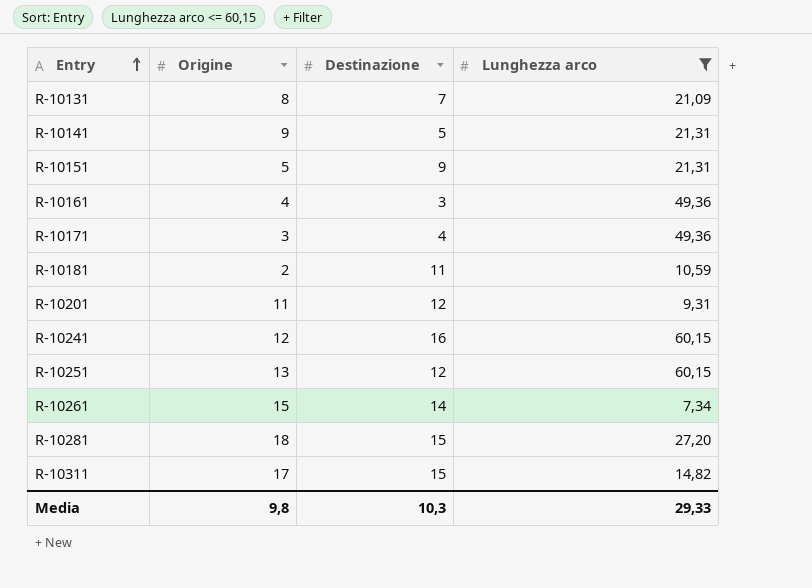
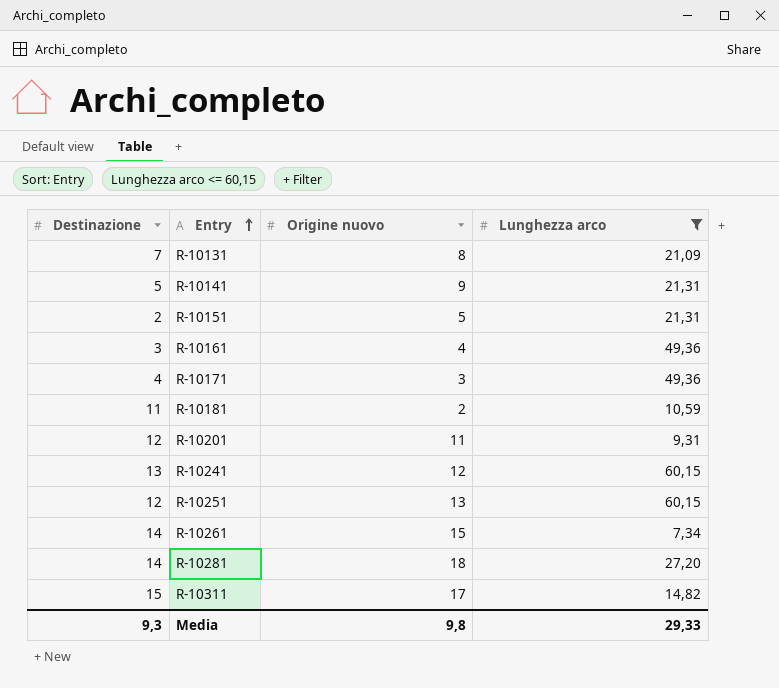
column Destinazione | position: 3 -> 1
column name: Origine -> Origine nuovo
R-10151 | Destinazione: 9 -> 2
R-10241 | Destinazione: 16 -> 13
R-10281 | Destinazione: 15 -> 14
Media | Destinazione: 10,3 -> 9,3

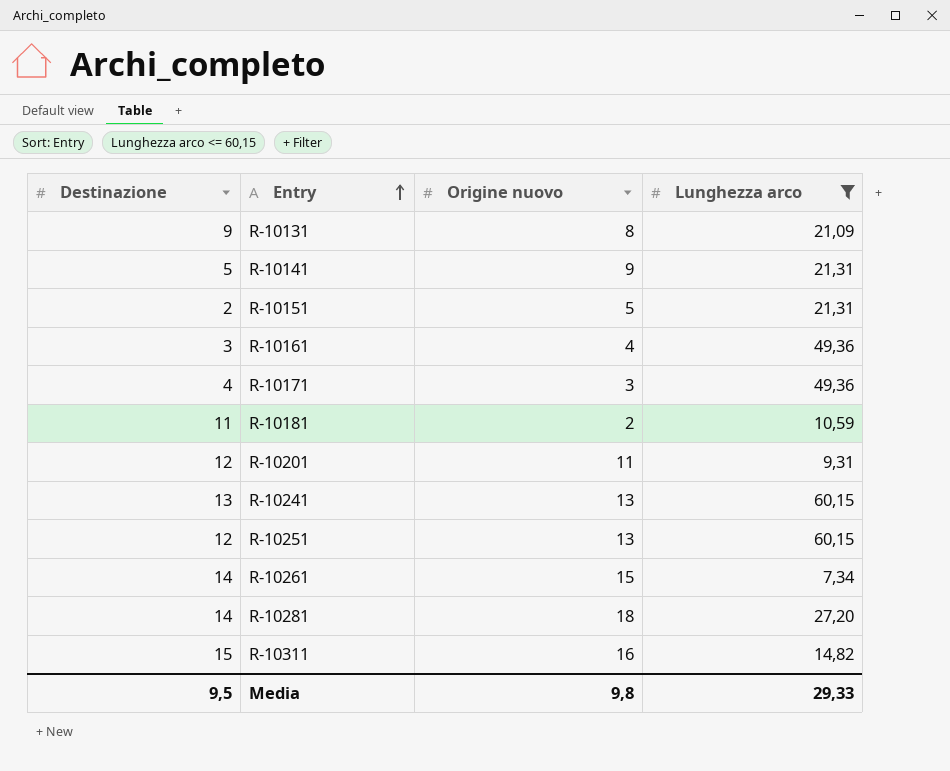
R-10131 | Destinazione: 7 -> 9
R-10241 | Origine nuovo: 12 -> 13
R-10311 | Origine nuovo: 17 -> 16
Media | Destinazione: 9,3 -> 9,5

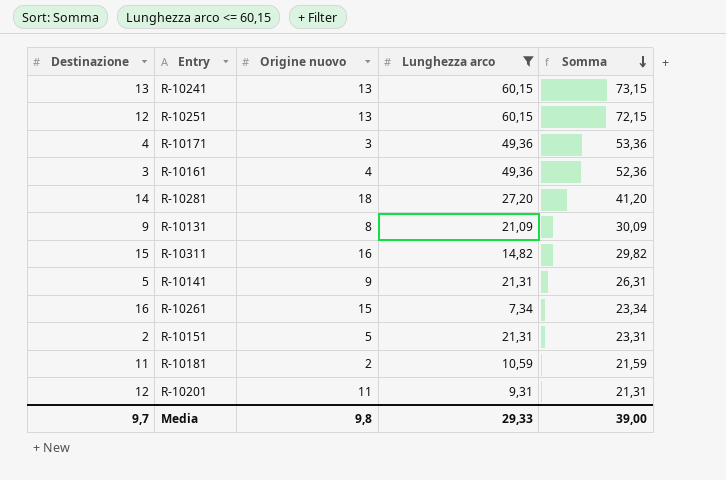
row order: Entry ascending -> Somma descending
column Somma | formula: none -> [Destinazione] + [Lunghezza arco]
R-10261 | Destinazione: 14 -> 16
Media | Destinazione: 9,5 -> 9,7

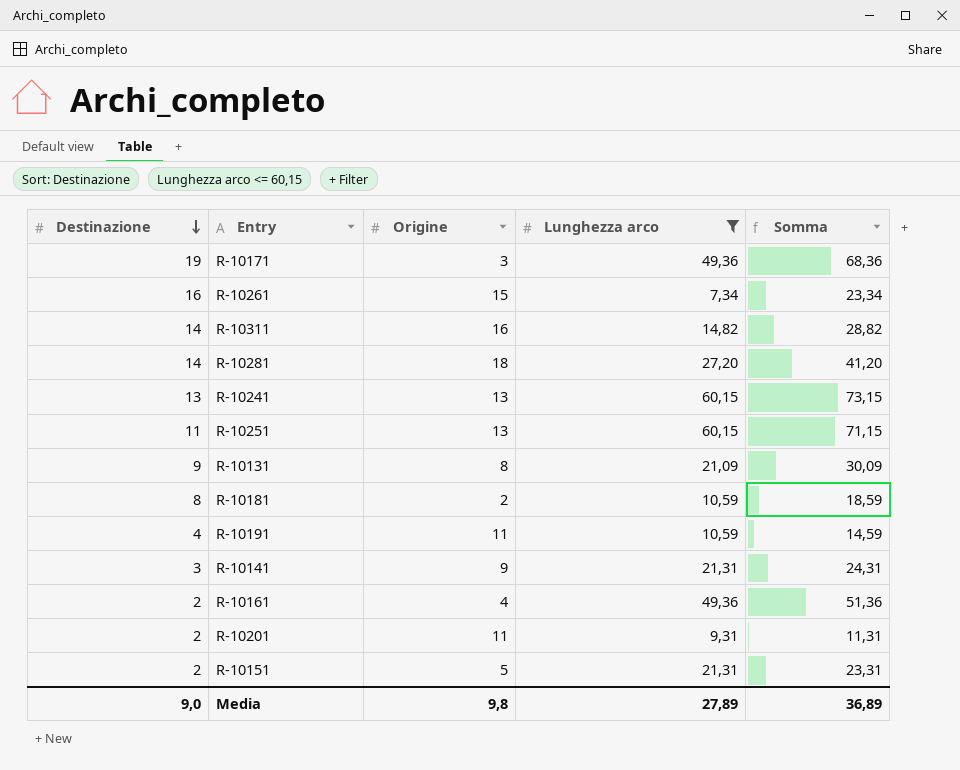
row order: Somma descending -> Destinazione descending
column name: Origine nuovo -> Origine
R-10171 | Destinazione: 4 -> 19
R-10171 | Somma: 53,36 -> 68,36
R-10311 | Destinazione: 15 -> 14
R-10311 | Somma: 29,82 -> 28,82
R-10251 | Destinazione: 12 -> 11
R-10251 | Somma: 72,15 -> 71,15
R-10181 | Destinazione: 11 -> 8
R-10181 | Somma: 21,59 -> 18,59
row R-10191: none -> 4 | 11 | 10,59 | 14,59
R-10141 | Destinazione: 5 -> 3
R-10141 | Somma: 26,31 -> 24,31
R-10161 | Destinazione: 3 -> 2
R-10161 | Somma: 52,36 -> 51,36
R-10201 | Destinazione: 12 -> 2
R-10201 | Somma: 21,31 -> 11,31
Media | Destinazione: 9,7 -> 9,0
Media | Lunghezza arco: 29,33 -> 27,89
Media | Somma: 39,00 -> 36,89

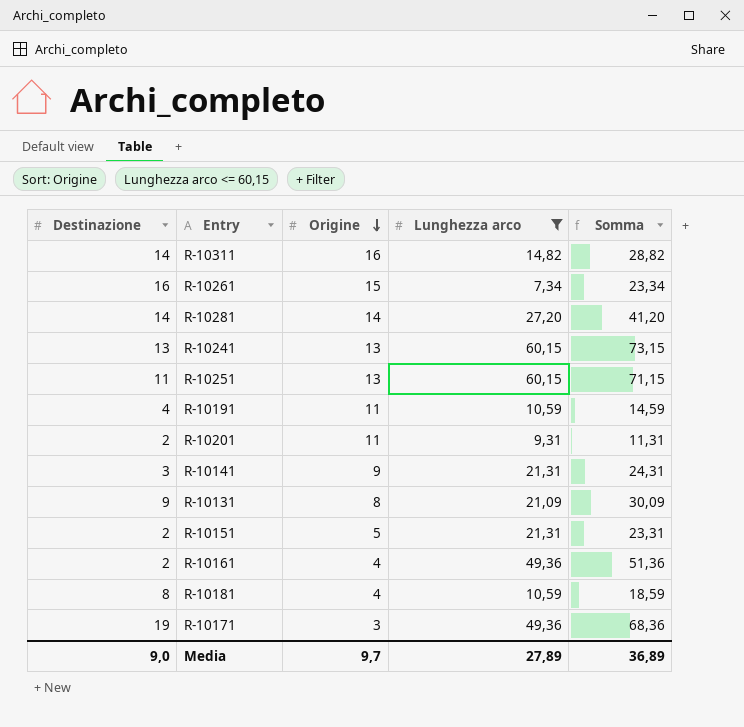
row order: Destinazione descending -> Origine descending
R-10281 | Origine: 18 -> 14
R-10181 | Origine: 2 -> 4
Media | Origine: 9,8 -> 9,7

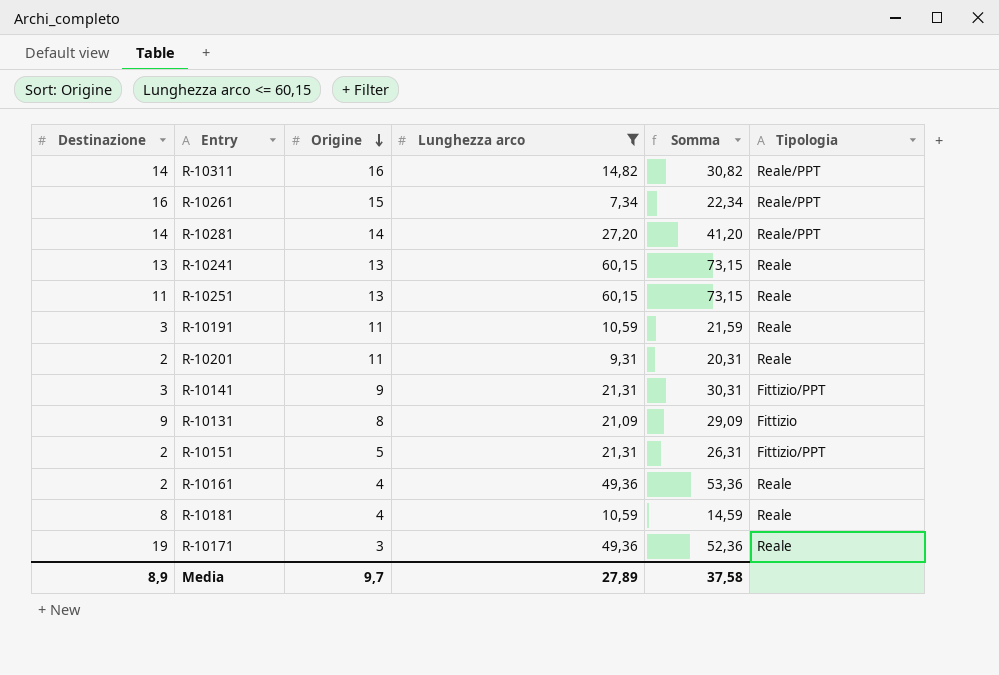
column Somma | formula: [Destinazione] + [Lunghezza arco] -> [Origine] + [Lunghezza arco]
column Tipologia | position: none -> 6
R-10191 | Destinazione: 4 -> 3
Media | Destinazione: 9,0 -> 8,9
Media | Somma: 36,89 -> 37,58

